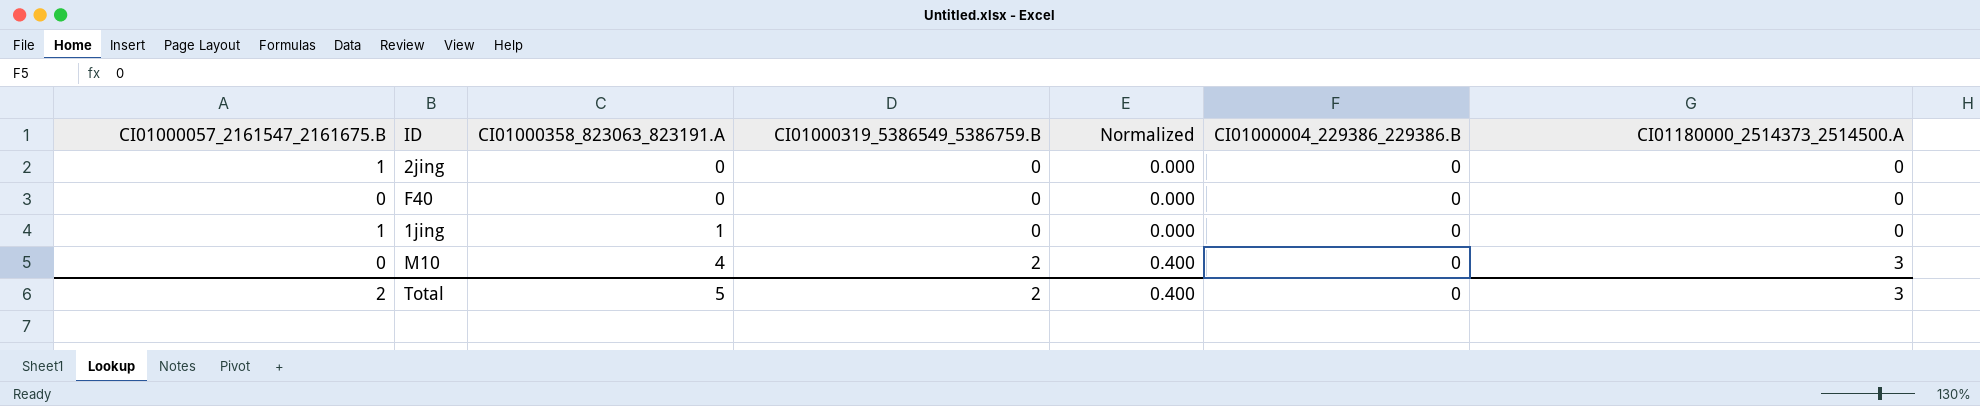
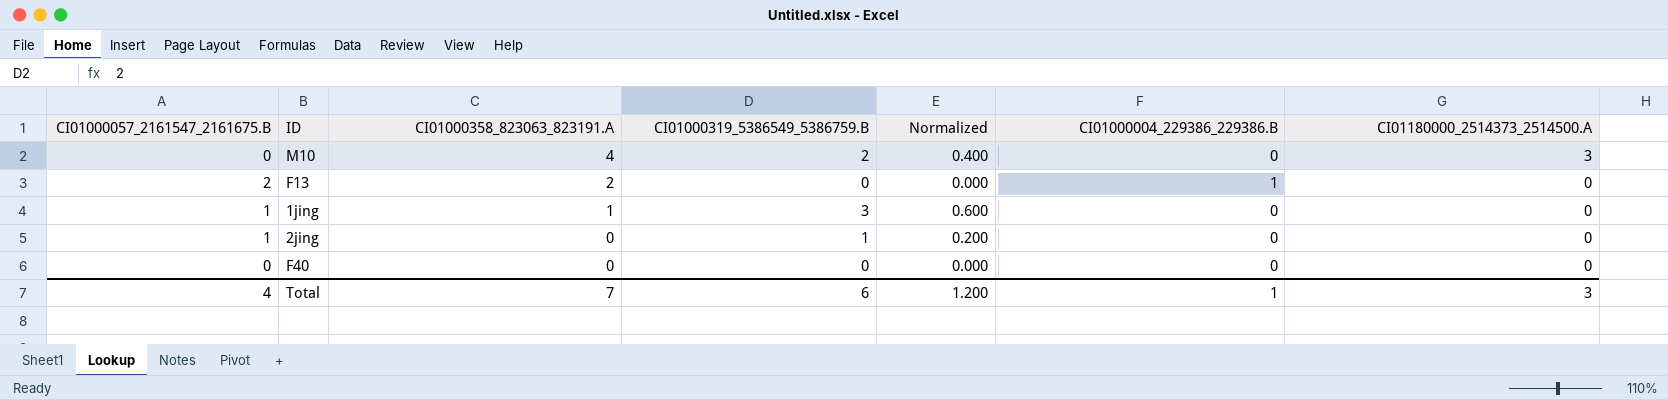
row order: CI01000358_823063_823191.A ascending -> CI01000358_823063_823191.A descending
row F13: none -> 2 | 2 | 0 | 0.000 | 1 | 0
1jing | CI01000319_5386549_5386759.B: 0 -> 3
1jing | Normalized: 0.000 -> 0.600
2jing | CI01000319_5386549_5386759.B: 0 -> 1
2jing | Normalized: 0.000 -> 0.200
Total | CI01000057_2161547_2161675.B: 2 -> 4
Total | CI01000358_823063_823191.A: 5 -> 7
Total | CI01000319_5386549_5386759.B: 2 -> 6
Total | Normalized: 0.400 -> 1.200
Total | CI01000004_229386_229386.B: 0 -> 1

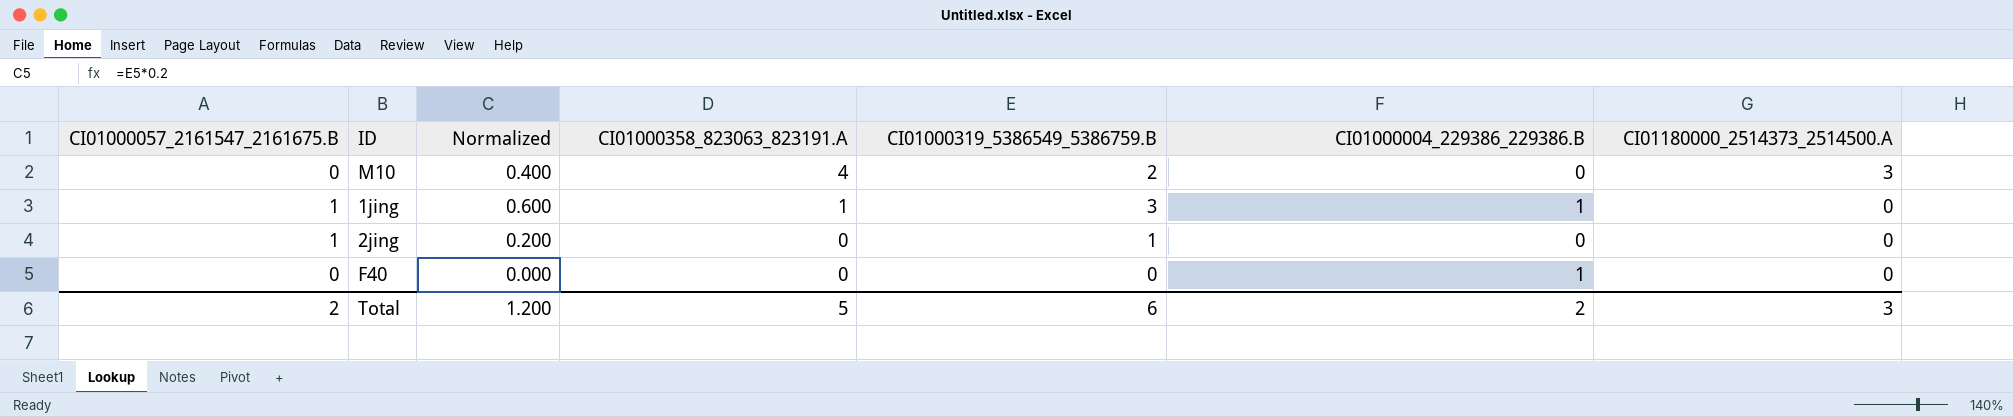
column Normalized | position: 5 -> 3
row F13: 2 | 2 | 0 | 0.000 | 1 | 0 -> none
1jing | CI01000004_229386_229386.B: 0 -> 1
F40 | CI01000004_229386_229386.B: 0 -> 1
Total | CI01000057_2161547_2161675.B: 4 -> 2
Total | CI01000358_823063_823191.A: 7 -> 5
Total | CI01000004_229386_229386.B: 1 -> 2

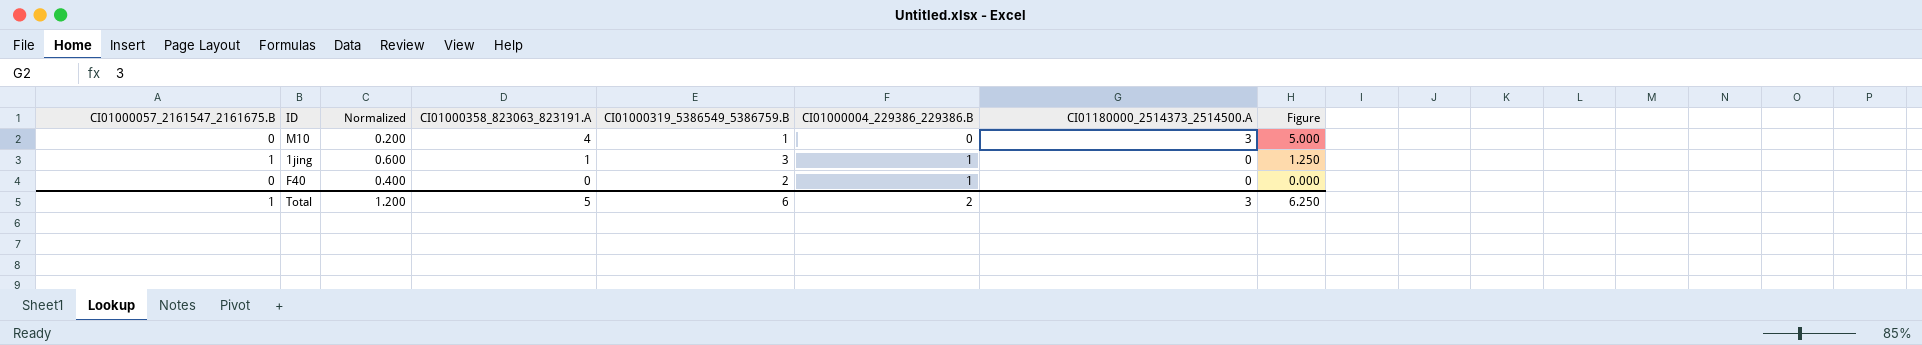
column Figure | formula: none -> [CI01000358_823063_823191.A] * 1.25
row 2jing: 1 | 0.200 | 0 | 1 | 0 | 0 -> none
M10 | Normalized: 0.400 -> 0.200
M10 | CI01000319_5386549_5386759.B: 2 -> 1
F40 | Normalized: 0.000 -> 0.400
F40 | CI01000319_5386549_5386759.B: 0 -> 2
Total | CI01000057_2161547_2161675.B: 2 -> 1

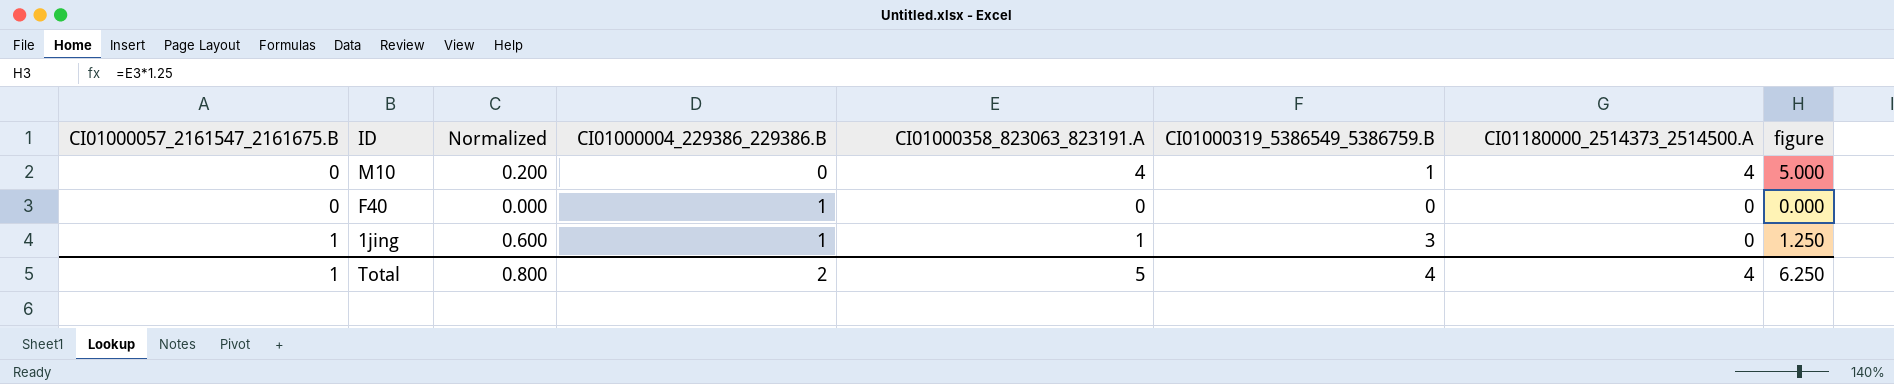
row order: CI01000358_823063_823191.A descending -> CI01000057_2161547_2161675.B ascending
column CI01000004_229386_229386.B | position: 6 -> 4
column name: Figure -> figure
M10 | CI01180000_2514373_2514500.A: 3 -> 4
F40 | Normalized: 0.400 -> 0.000
F40 | CI01000319_5386549_5386759.B: 2 -> 0
Total | Normalized: 1.200 -> 0.800
Total | CI01000319_5386549_5386759.B: 6 -> 4
Total | CI01180000_2514373_2514500.A: 3 -> 4

